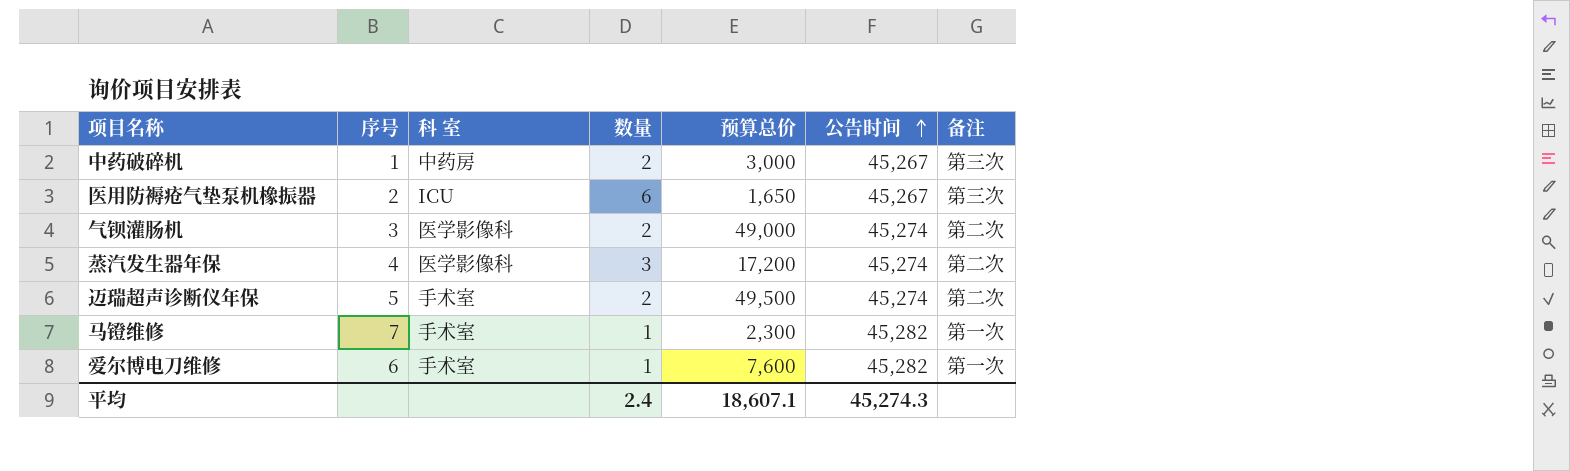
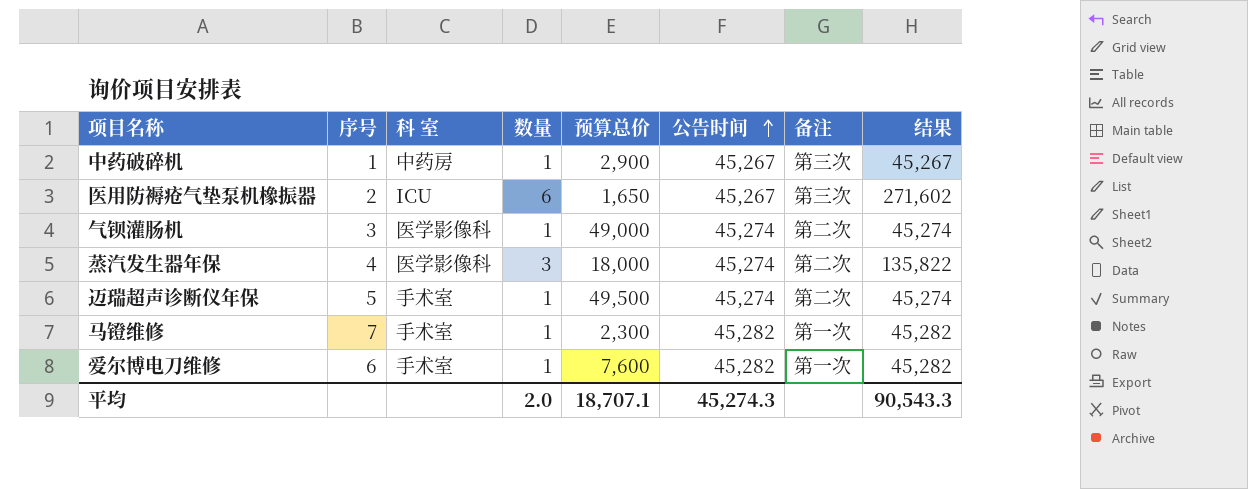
column 结果 | formula: none -> [数量] * [公告时间]
中药破碎机 | 数量: 2 -> 1
中药破碎机 | 预算总价: 3,000 -> 2,900
气钡灌肠机 | 数量: 2 -> 1
蒸汽发生器年保 | 预算总价: 17,200 -> 18,000
迈瑞超声诊断仪年保 | 数量: 2 -> 1
平均 | 数量: 2.4 -> 2.0
平均 | 预算总价: 18,607.1 -> 18,707.1

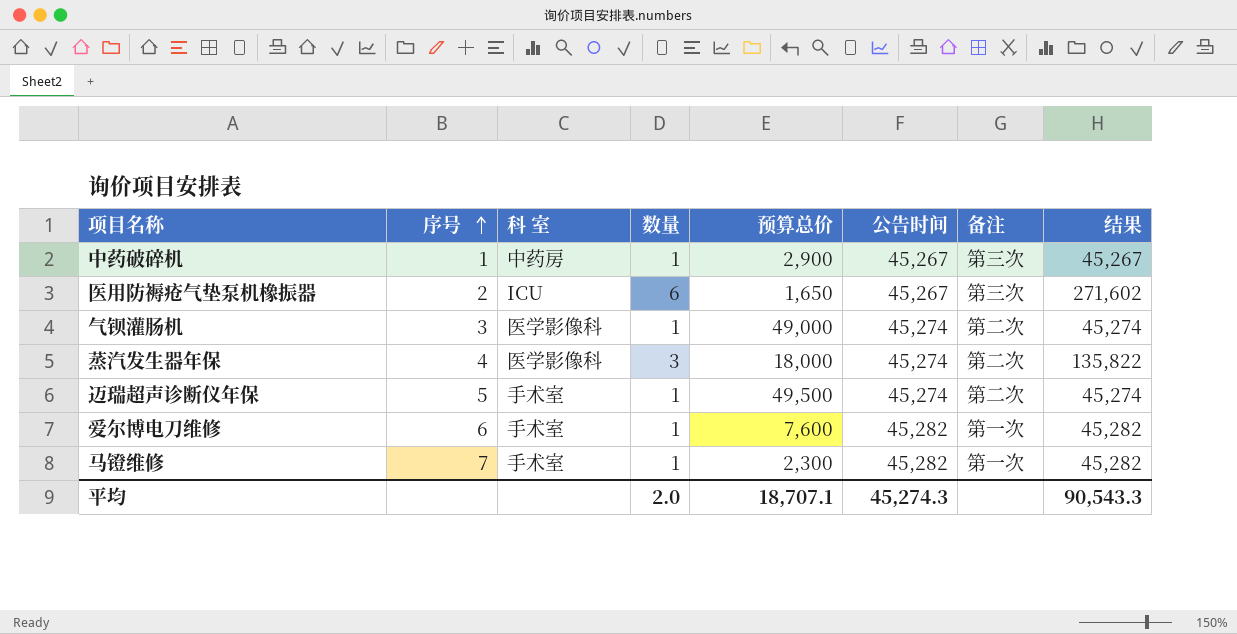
row order: 公告时间 ascending -> 序号 ascending

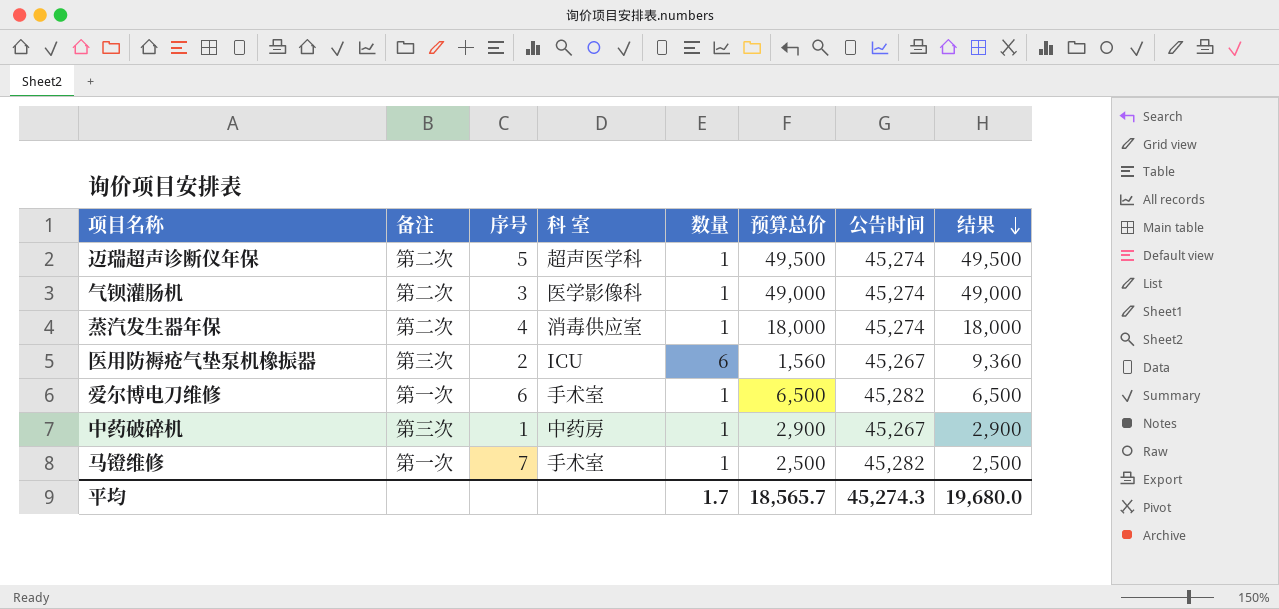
row order: 序号 ascending -> 结果 descending
column 备注 | position: 7 -> 2
column 结果 | formula: [数量] * [公告时间] -> [数量] * [预算总价]
迈瑞超声诊断仪年保 | 科 室: 手术室 -> 超声医学科
蒸汽发生器年保 | 科 室: 医学影像科 -> 消毒供应室
蒸汽发生器年保 | 数量: 3 -> 1
医用防褥疮气垫泵机橡振器 | 预算总价: 1,650 -> 1,560
爱尔博电刀维修 | 预算总价: 7,600 -> 6,500
马镫维修 | 预算总价: 2,300 -> 2,500
平均 | 数量: 2.0 -> 1.7
平均 | 预算总价: 18,707.1 -> 18,565.7
平均 | 结果: 90,543.3 -> 19,680.0

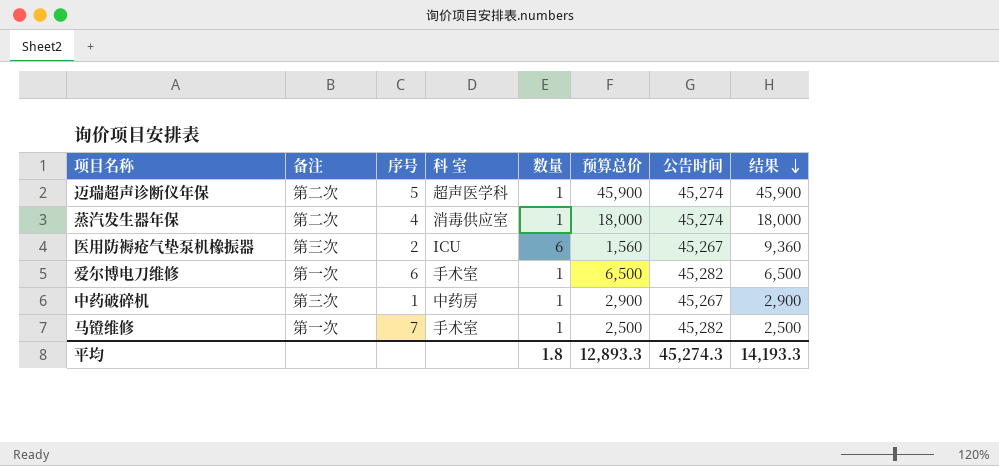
row 气钡灌肠机: 第二次 | 3 | 医学影像科 | 1 | 49,000 | 45,274 | 49,000 -> none
迈瑞超声诊断仪年保 | 预算总价: 49,500 -> 45,900
迈瑞超声诊断仪年保 | 结果: 49,500 -> 45,900
平均 | 数量: 1.7 -> 1.8
平均 | 预算总价: 18,565.7 -> 12,893.3
平均 | 结果: 19,680.0 -> 14,193.3

